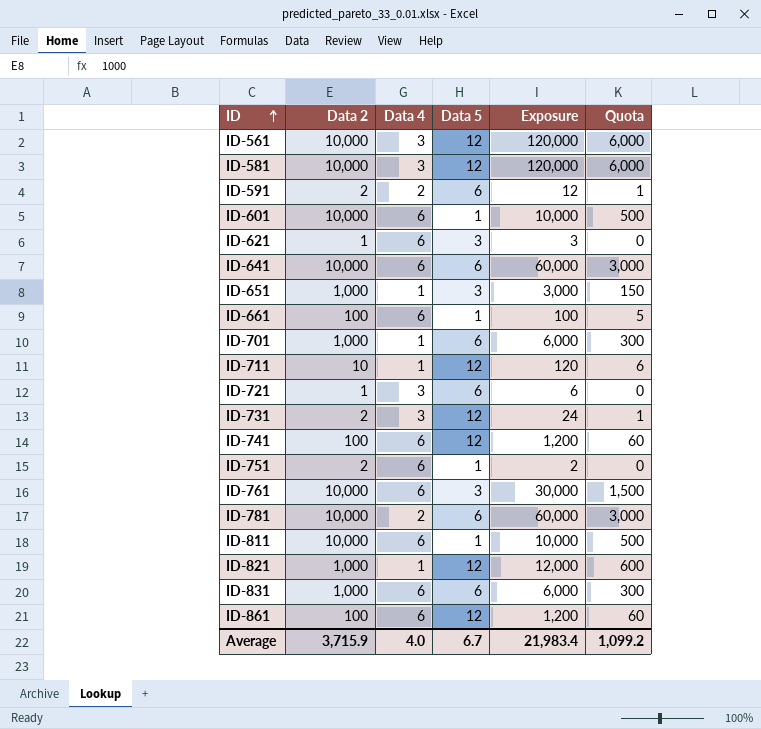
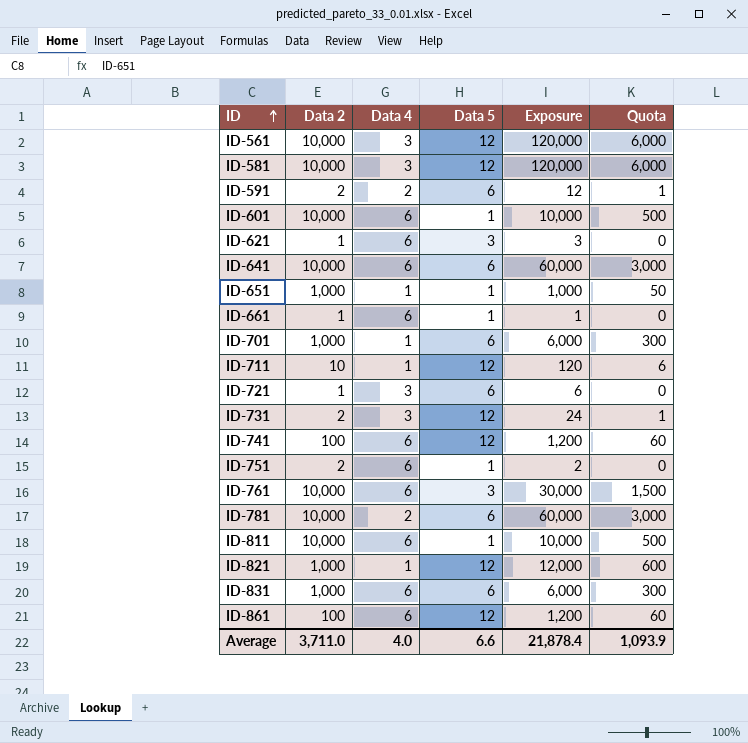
ID-651 | Data 5: 3 -> 1
ID-651 | Exposure: 3,000 -> 1,000
ID-651 | Quota: 150 -> 50
ID-661 | Data 2: 100 -> 1
ID-661 | Exposure: 100 -> 1
ID-661 | Quota: 5 -> 0
Average | Data 2: 3,715.9 -> 3,711.0
Average | Data 5: 6.7 -> 6.6
Average | Exposure: 21,983.4 -> 21,878.4
Average | Quota: 1,099.2 -> 1,093.9

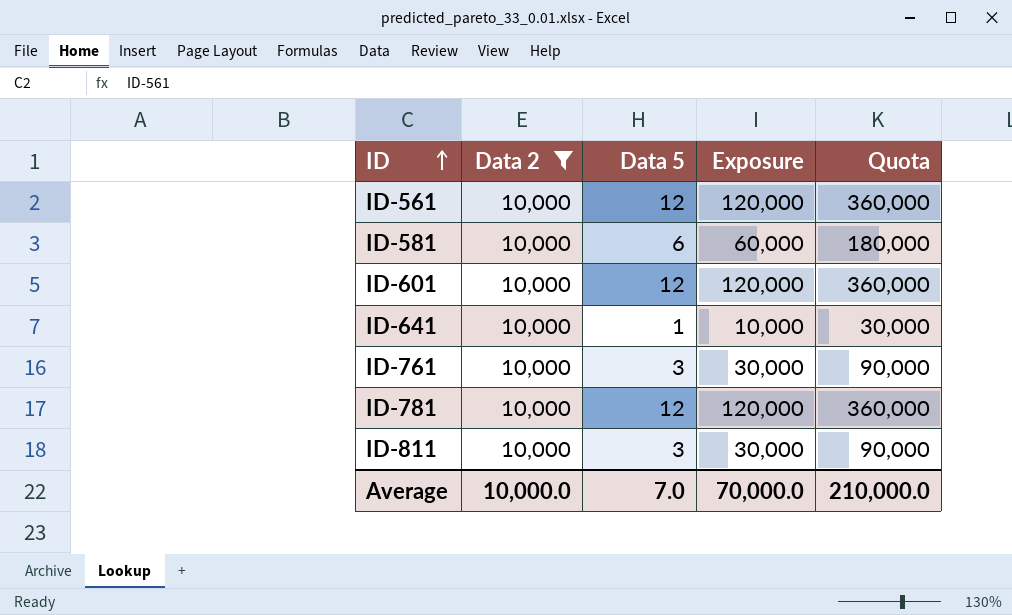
filter: none -> Data 2 = 10,000
column Data 4 | position: 3 -> none
column Quota | formula: [Exposure] * 0.05 -> [Exposure] * 3
ID-581 | Data 5: 12 -> 6
ID-581 | Exposure: 120,000 -> 60,000
ID-601 | Data 5: 1 -> 12
ID-601 | Exposure: 10,000 -> 120,000
ID-641 | Data 5: 6 -> 1
ID-641 | Exposure: 60,000 -> 10,000
ID-781 | Data 5: 6 -> 12
ID-781 | Exposure: 60,000 -> 120,000
ID-811 | Data 5: 1 -> 3
ID-811 | Exposure: 10,000 -> 30,000
Average | Data 2: 3,711.0 -> 10,000.0
Average | Data 5: 6.6 -> 7.0
Average | Exposure: 21,878.4 -> 70,000.0
Average | Quota: 1,093.9 -> 210,000.0

